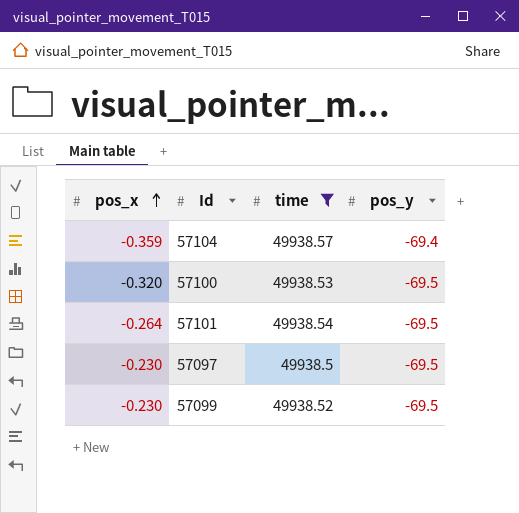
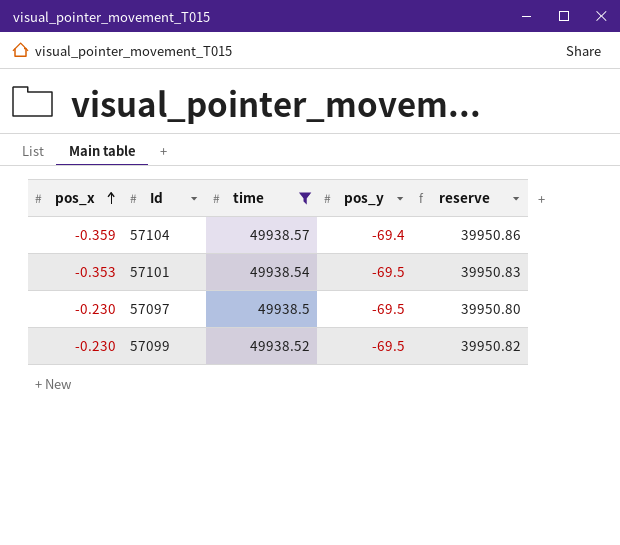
column reserve | formula: none -> [time] * 0.8
row 57100: -0.320 | 49938.53 | -69.5 -> none
57101 | pos_x: -0.264 -> -0.353

